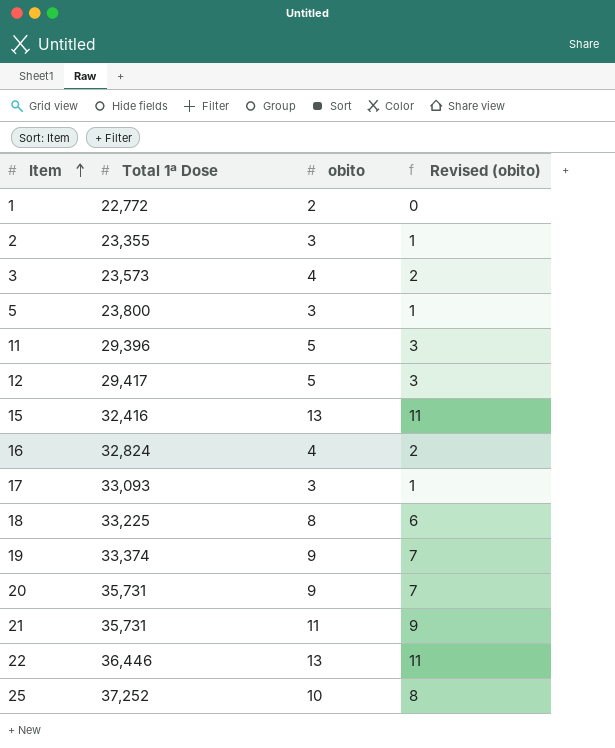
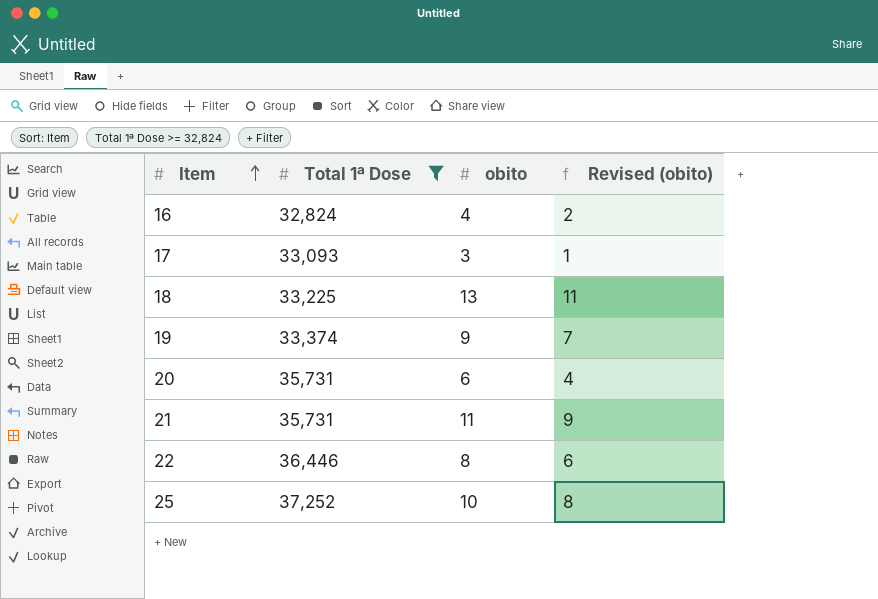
filter: none -> Total 1ª Dose >= 32,824
18 | obito: 8 -> 13
18 | Revised (obito): 6 -> 11
20 | obito: 9 -> 6
20 | Revised (obito): 7 -> 4
22 | obito: 13 -> 8
22 | Revised (obito): 11 -> 6

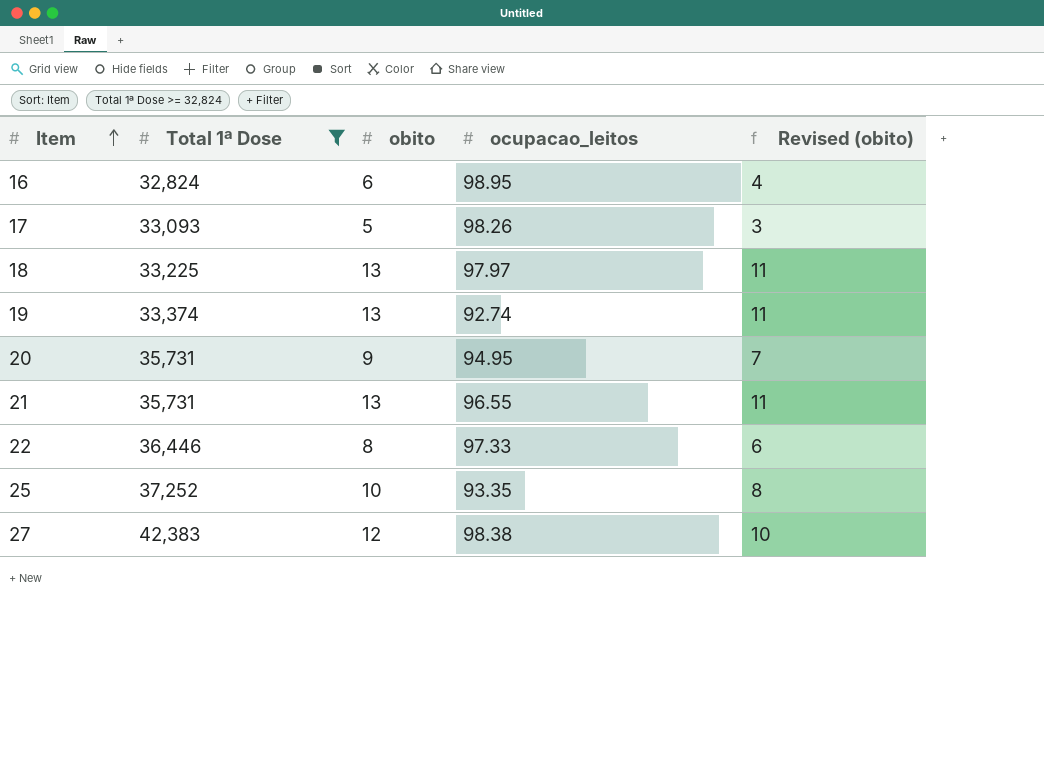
column ocupacao_leitos | position: none -> 4
16 | obito: 4 -> 6
16 | Revised (obito): 2 -> 4
17 | obito: 3 -> 5
17 | Revised (obito): 1 -> 3
19 | obito: 9 -> 13
19 | Revised (obito): 7 -> 11
20 | obito: 6 -> 9
20 | Revised (obito): 4 -> 7
21 | obito: 11 -> 13
21 | Revised (obito): 9 -> 11
row 27: none -> 42,383 | 12 | 98.38 | 10

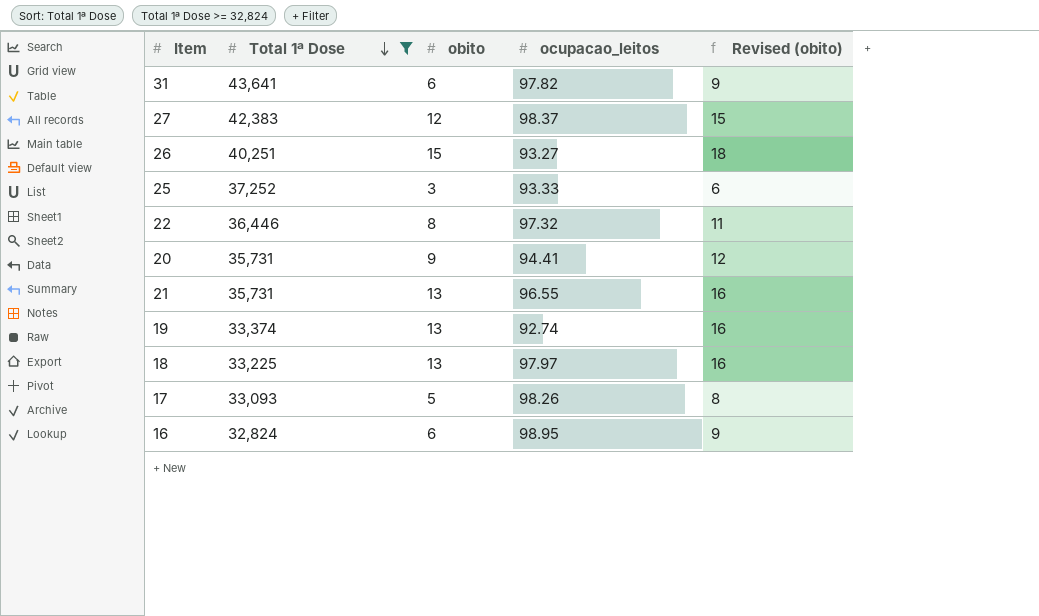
row order: Item ascending -> Total 1ª Dose descending
column Revised (obito) | formula: [obito] - 2 -> [obito] + 3
row 31: none -> 43,641 | 6 | 97.82 | 9
27 | ocupacao_leitos: 98.38 -> 98.37
row 26: none -> 40,251 | 15 | 93.27 | 18
25 | obito: 10 -> 3
25 | ocupacao_leitos: 93.35 -> 93.33
22 | ocupacao_leitos: 97.33 -> 97.32
20 | ocupacao_leitos: 94.95 -> 94.41

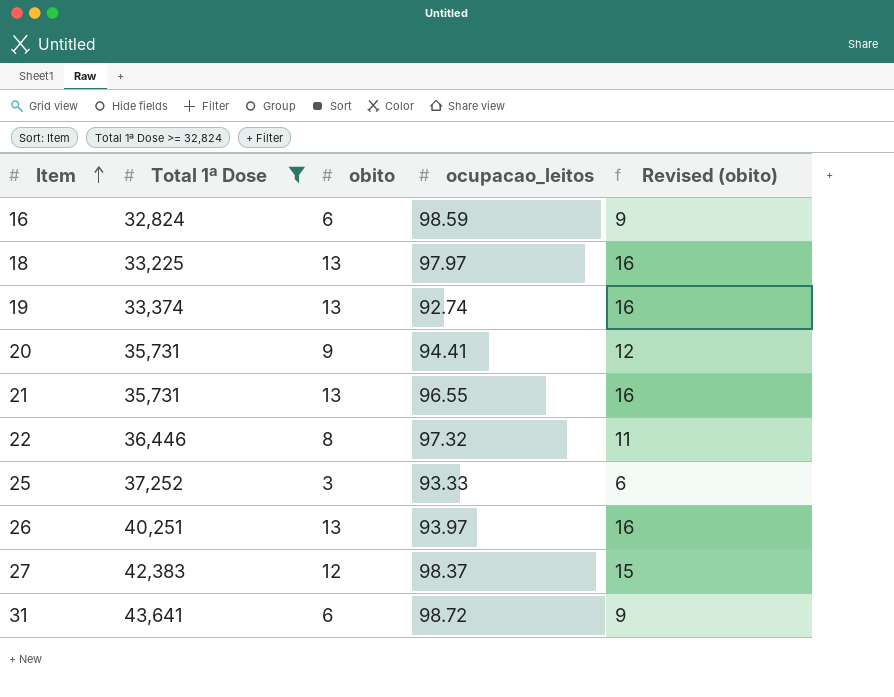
row order: Total 1ª Dose descending -> Item ascending
row 17: 33,093 | 5 | 98.26 | 8 -> none
16 | ocupacao_leitos: 98.95 -> 98.59
26 | obito: 15 -> 13
26 | ocupacao_leitos: 93.27 -> 93.97
26 | Revised (obito): 18 -> 16
31 | ocupacao_leitos: 97.82 -> 98.72

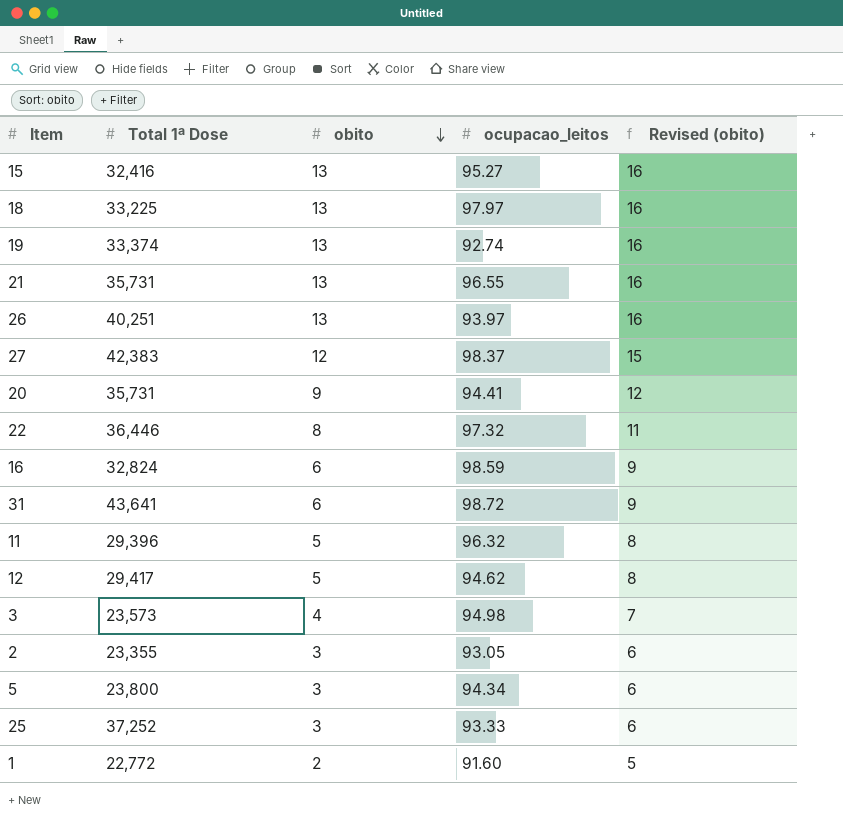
filter: Total 1ª Dose >= 32,824 -> none
row order: Item ascending -> obito descending

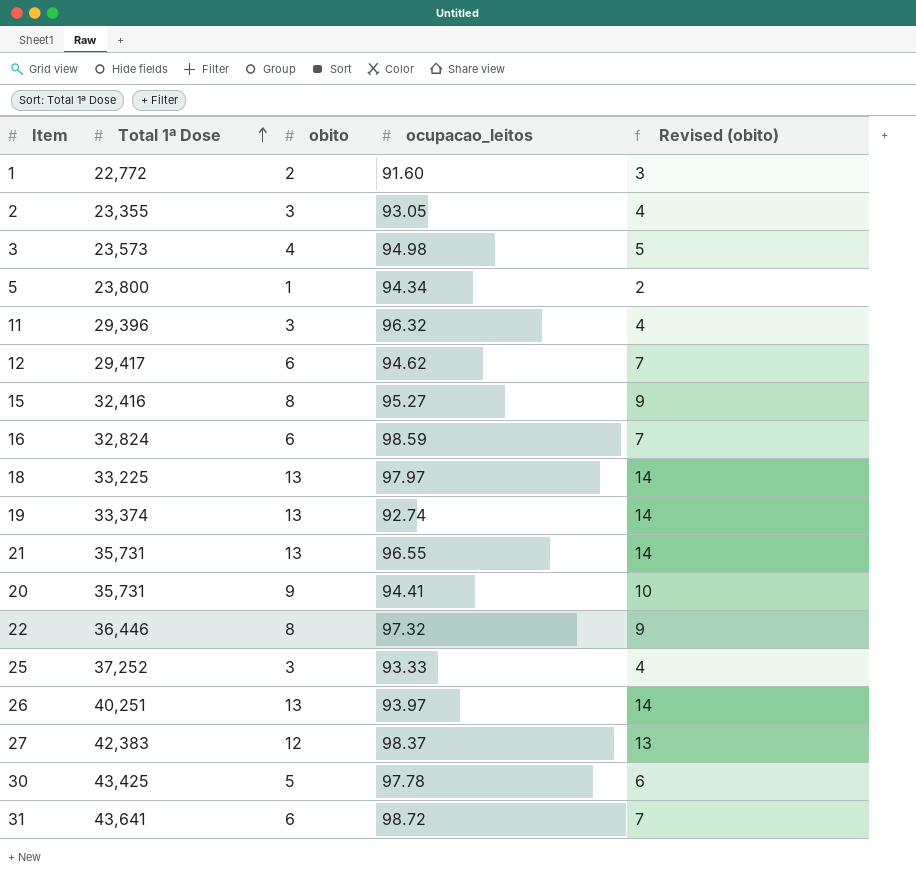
row order: obito descending -> Total 1ª Dose ascending
column Revised (obito) | formula: [obito] + 3 -> [obito] + 1
5 | obito: 3 -> 1
11 | obito: 5 -> 3
12 | obito: 5 -> 6
15 | obito: 13 -> 8
row 30: none -> 43,425 | 5 | 97.78 | 6

